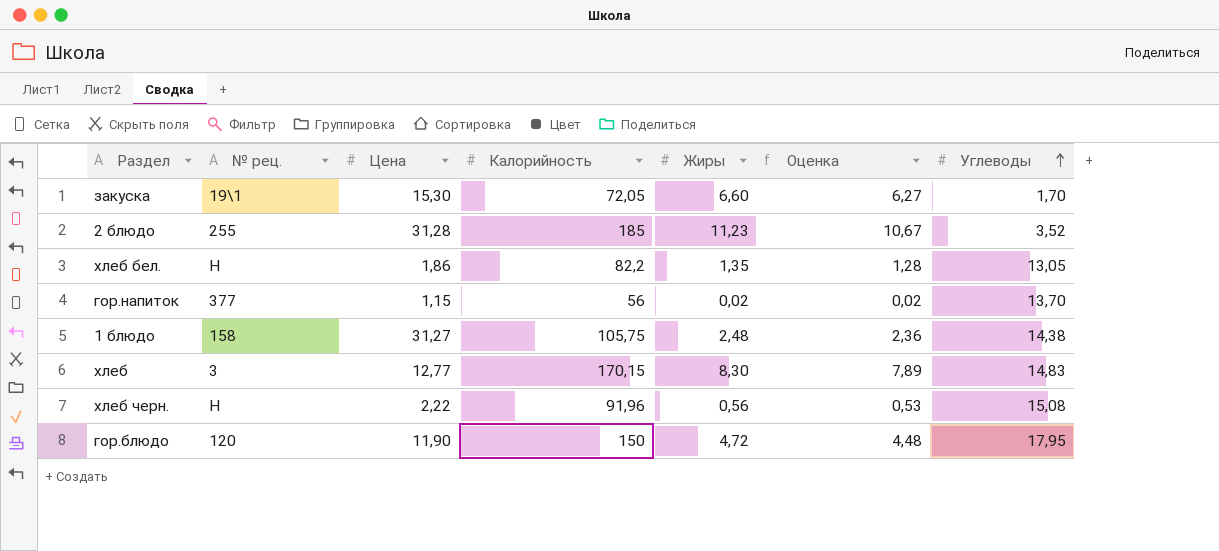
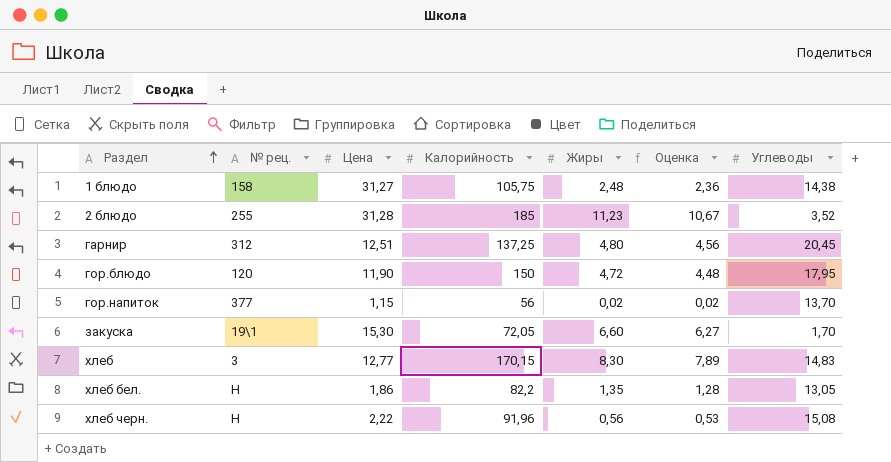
row order: Углеводы ascending -> Раздел ascending
row гарнир: none -> 312 | 12,51 | 137,25 | 4,80 | 4,56 | 20,45

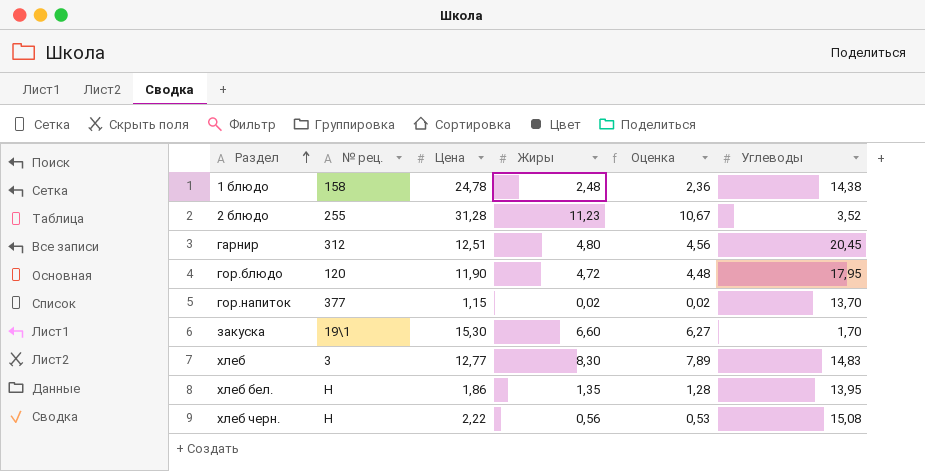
column Калорийность | position: 4 -> none
1 блюдо | Цена: 31,27 -> 24,78
хлеб бел. | Углеводы: 13,05 -> 13,95

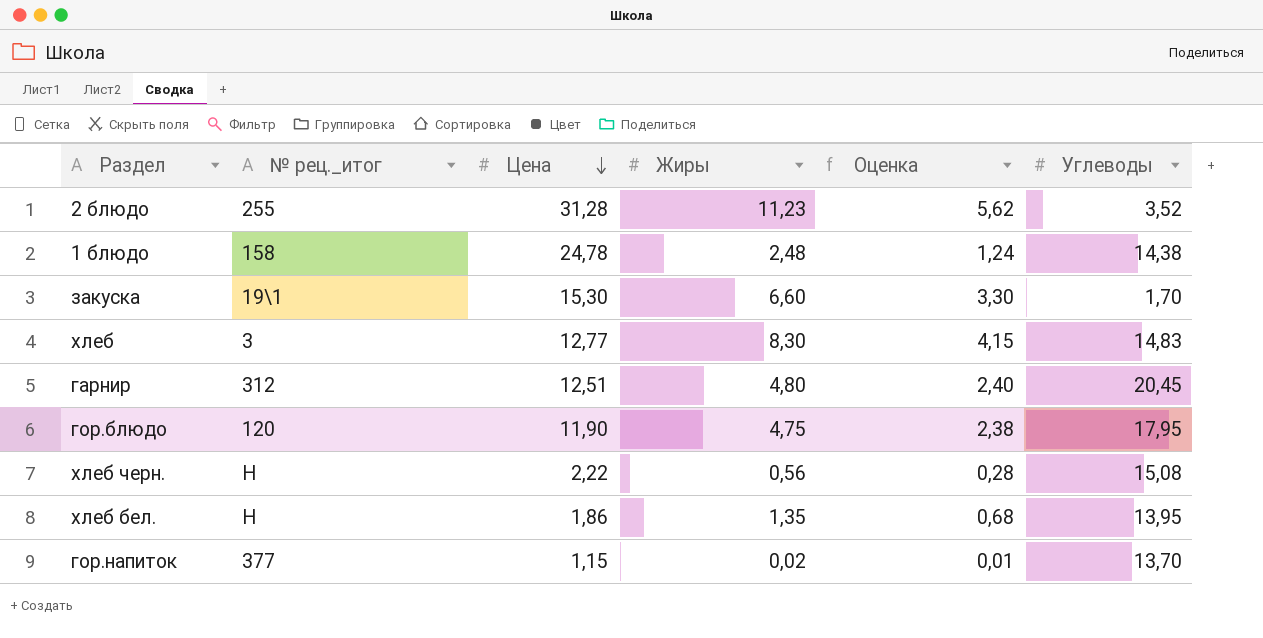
row order: Раздел ascending -> Цена descending
column name: № рец. -> № рец._итог
column Оценка | formula: [Жиры] * 0,95 -> [Жиры] * 0,5
гор.блюдо | Жиры: 4,72 -> 4,75

